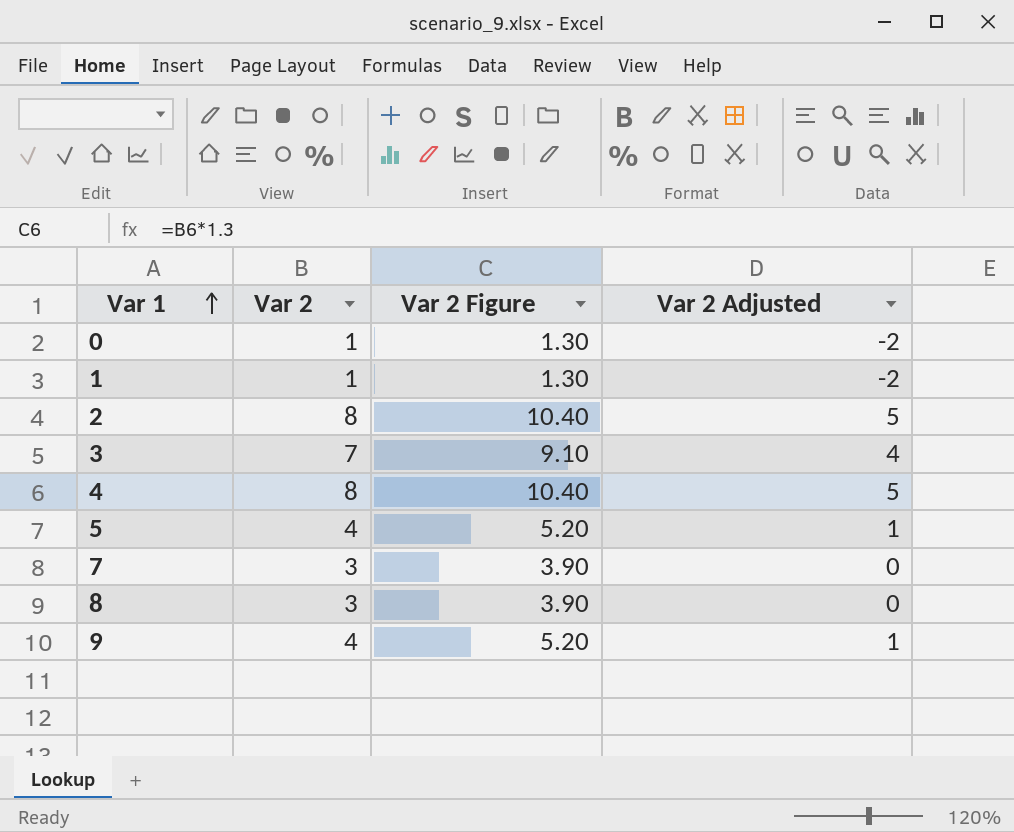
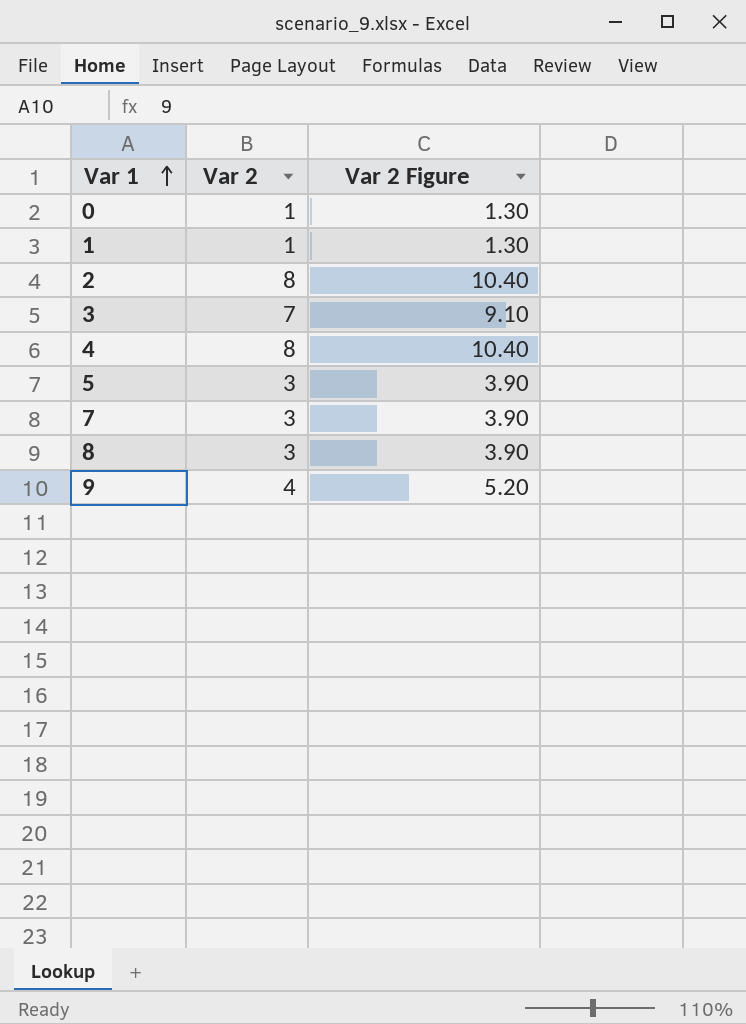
column Var 2 Adjusted | formula: [Var 2] - 3 -> none
5 | Var 2: 4 -> 3
5 | Var 2 Figure: 5.20 -> 3.90

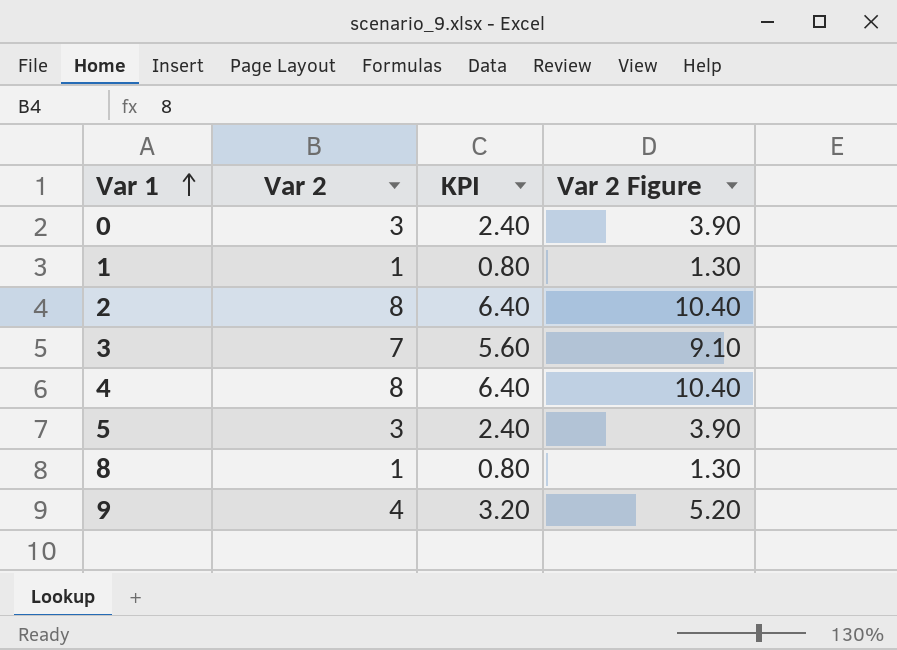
column KPI | formula: none -> [Var 2] * 0.8
row 7: 3 | 3.90 -> none
0 | Var 2: 1 -> 3
0 | Var 2 Figure: 1.30 -> 3.90
8 | Var 2: 3 -> 1
8 | Var 2 Figure: 3.90 -> 1.30

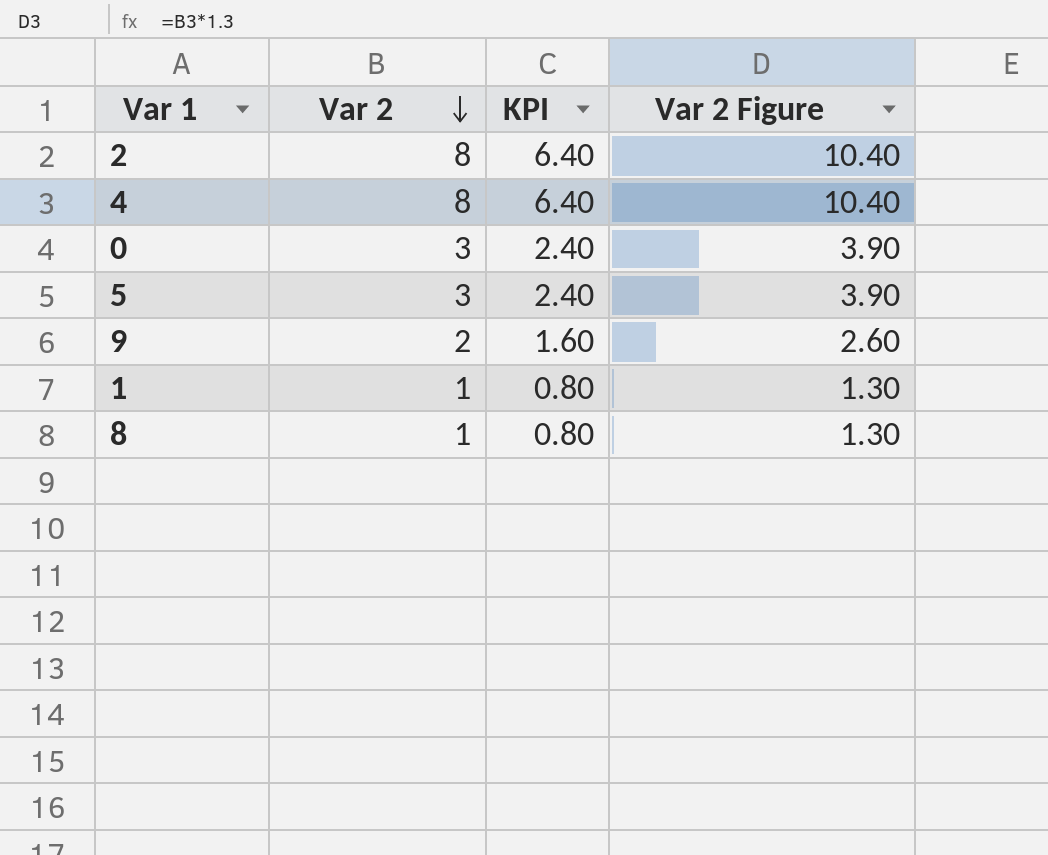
row order: Var 1 ascending -> Var 2 descending
row 3: 7 | 5.60 | 9.10 -> none
9 | Var 2: 4 -> 2
9 | KPI: 3.20 -> 1.60
9 | Var 2 Figure: 5.20 -> 2.60

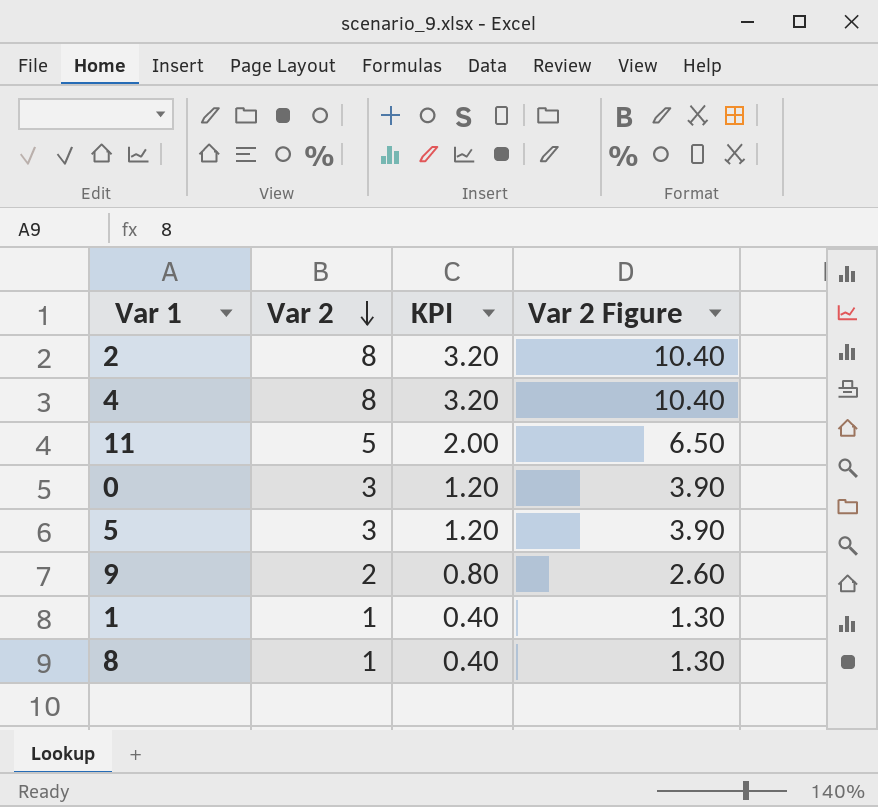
column KPI | formula: [Var 2] * 0.8 -> [Var 2] * 0.4
row 11: none -> 5 | 2.00 | 6.50

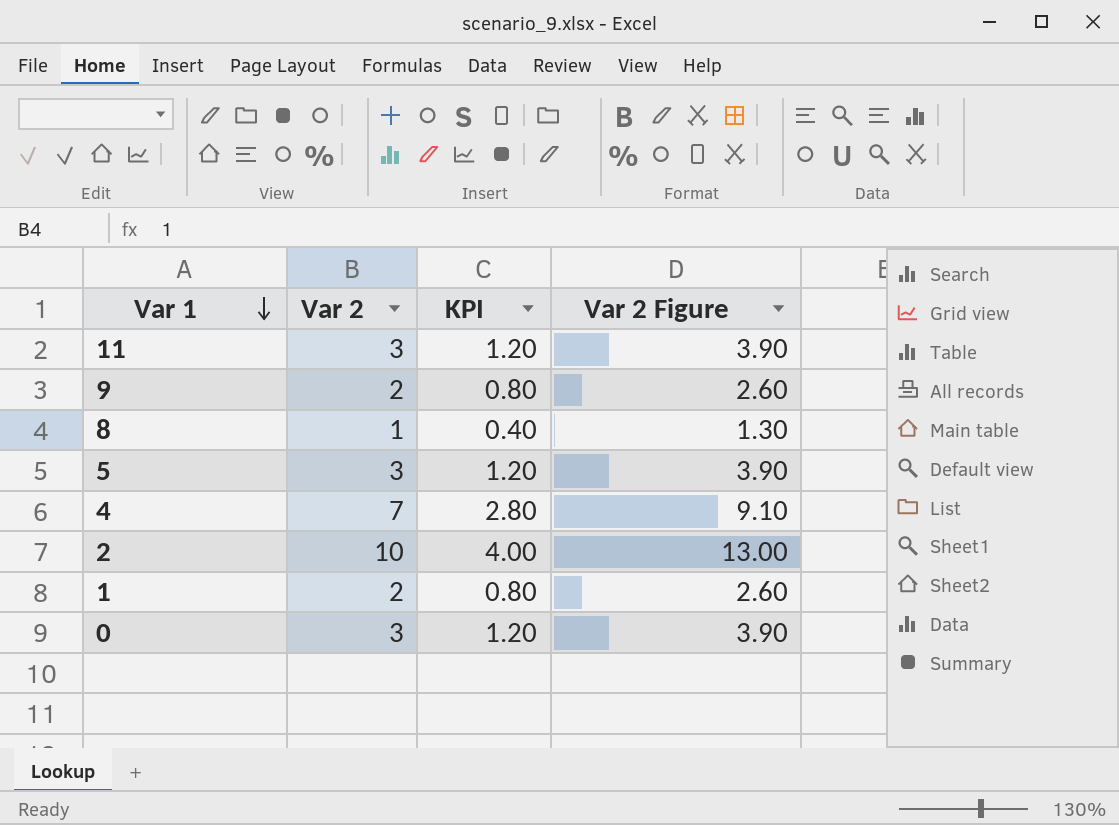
row order: Var 2 descending -> Var 1 descending
11 | Var 2: 5 -> 3
11 | KPI: 2.00 -> 1.20
11 | Var 2 Figure: 6.50 -> 3.90
4 | Var 2: 8 -> 7
4 | KPI: 3.20 -> 2.80
4 | Var 2 Figure: 10.40 -> 9.10
2 | Var 2: 8 -> 10
2 | KPI: 3.20 -> 4.00
2 | Var 2 Figure: 10.40 -> 13.00
1 | Var 2: 1 -> 2
1 | KPI: 0.40 -> 0.80
1 | Var 2 Figure: 1.30 -> 2.60

